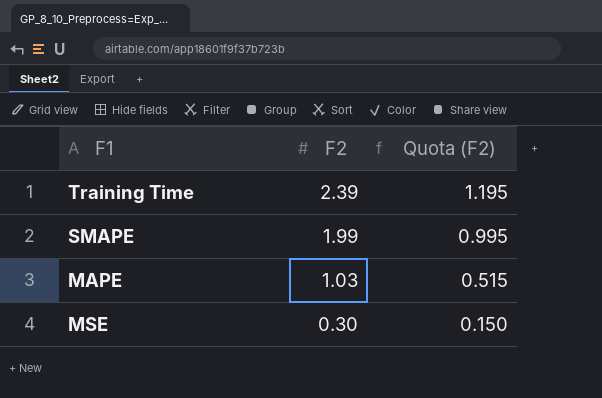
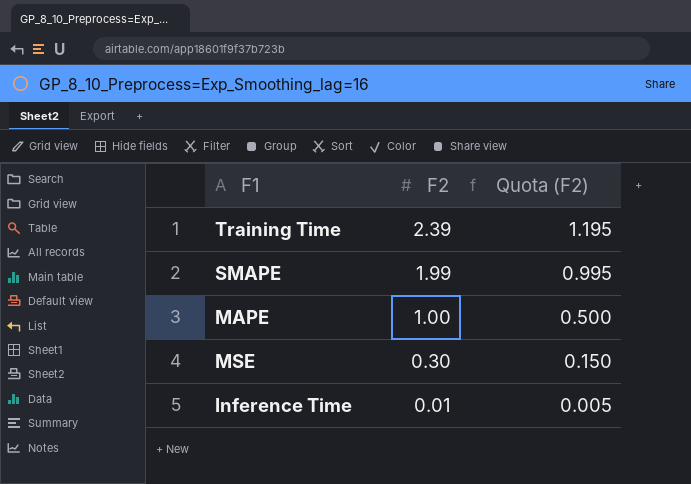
MAPE | F2: 1.03 -> 1.00
MAPE | Quota (F2): 0.515 -> 0.500
row Inference Time: none -> 0.01 | 0.005

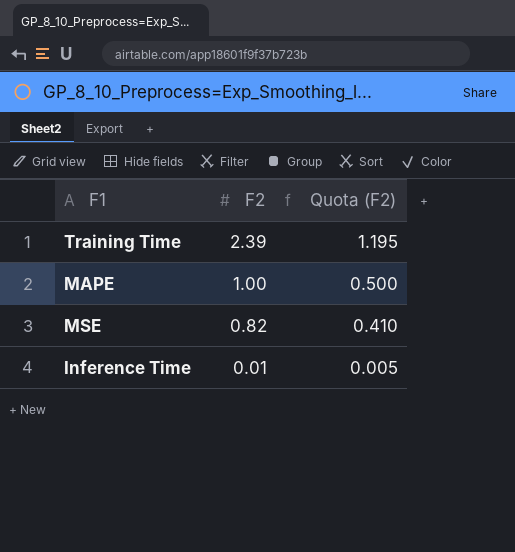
row SMAPE: 1.99 | 0.995 -> none
MSE | F2: 0.30 -> 0.82
MSE | Quota (F2): 0.150 -> 0.410

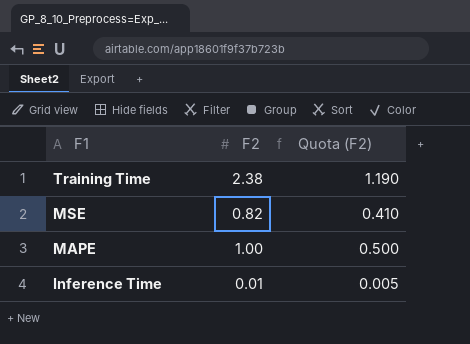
row order: F2 descending -> F1 descending
Training Time | F2: 2.39 -> 2.38
Training Time | Quota (F2): 1.195 -> 1.190

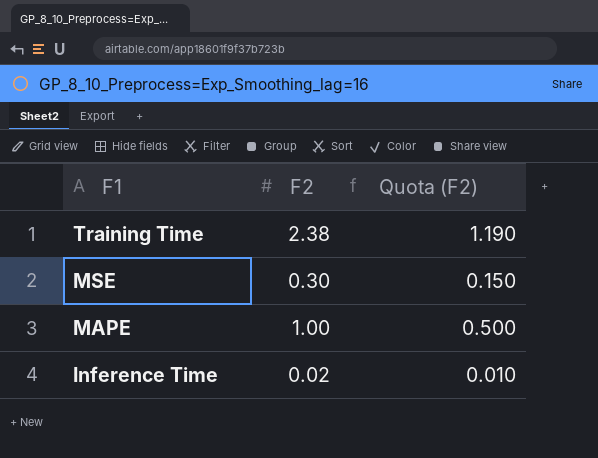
MSE | F2: 0.82 -> 0.30
MSE | Quota (F2): 0.410 -> 0.150
Inference Time | F2: 0.01 -> 0.02
Inference Time | Quota (F2): 0.005 -> 0.010

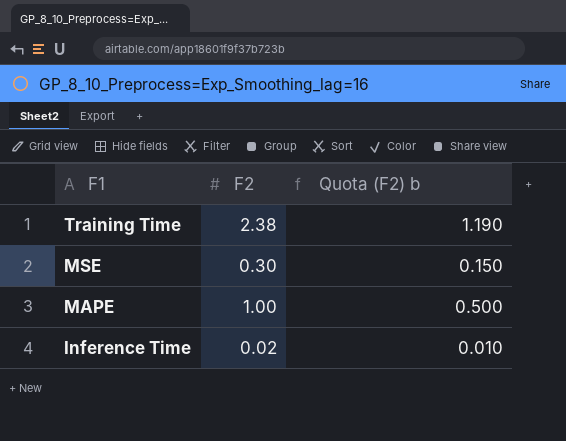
column name: Quota (F2) -> Quota (F2) b

